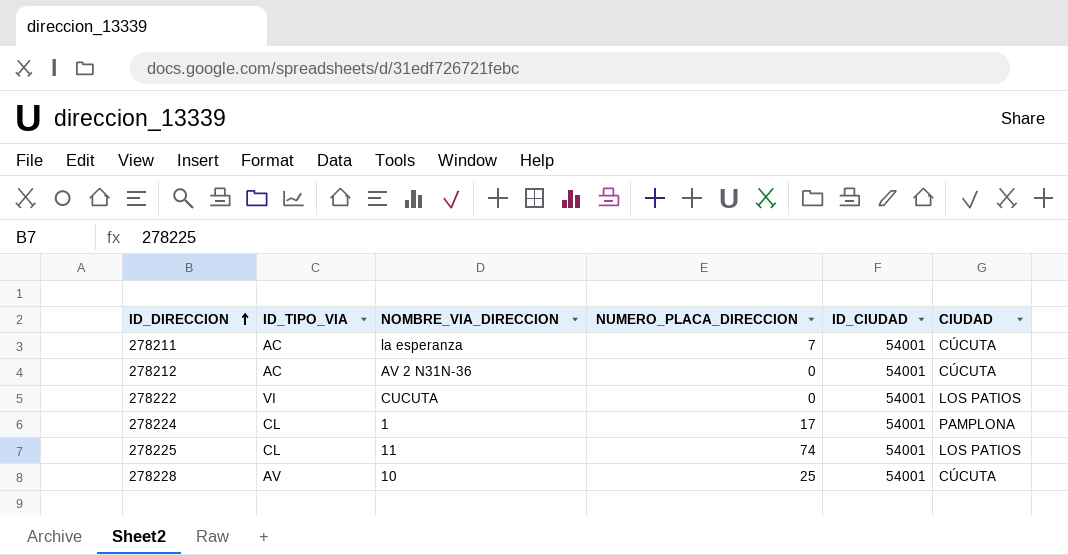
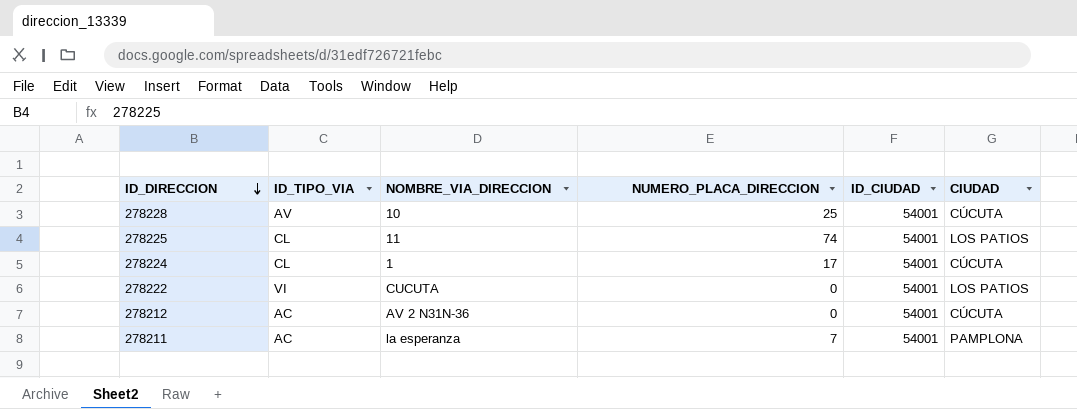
row order: ID_DIRECCION ascending -> ID_DIRECCION descending
278224 | CIUDAD: PAMPLONA -> CÚCUTA
278211 | CIUDAD: CÚCUTA -> PAMPLONA

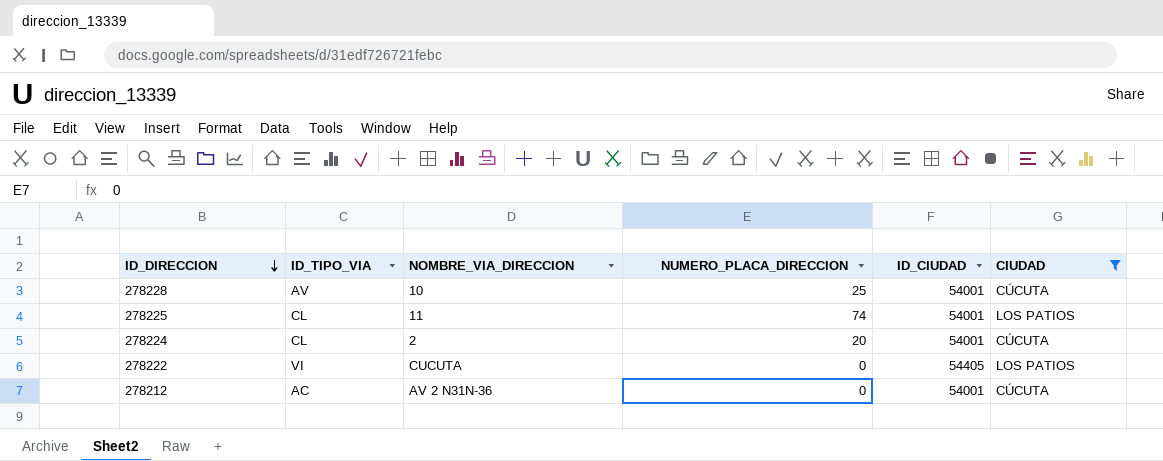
filter: none -> CIUDAD != PAMPLONA
278224 | NOMBRE_VIA_DIRECCION: 1 -> 2
278224 | NUMERO_PLACA_DIRECCION: 17 -> 20
278222 | ID_CIUDAD: 54001 -> 54405

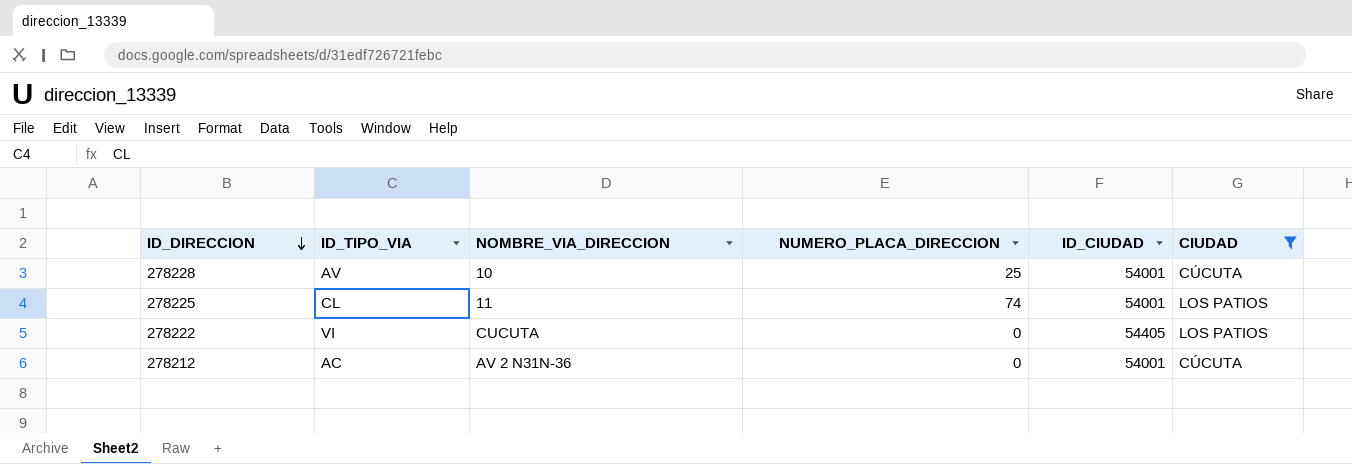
row 278224: CL | 2 | 20 | 54001 | CÚCUTA -> none

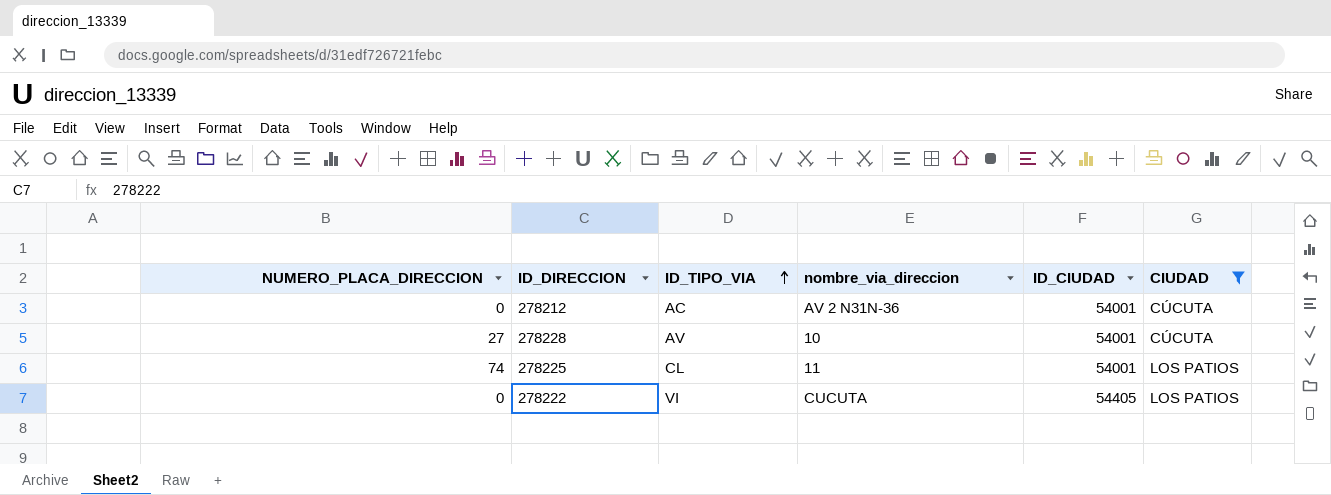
row order: ID_DIRECCION descending -> ID_TIPO_VIA ascending
column NUMERO_PLACA_DIRECCION | position: 4 -> 1
column name: NOMBRE_VIA_DIRECCION -> nombre_via_direccion
278228 | NUMERO_PLACA_DIRECCION: 25 -> 27

